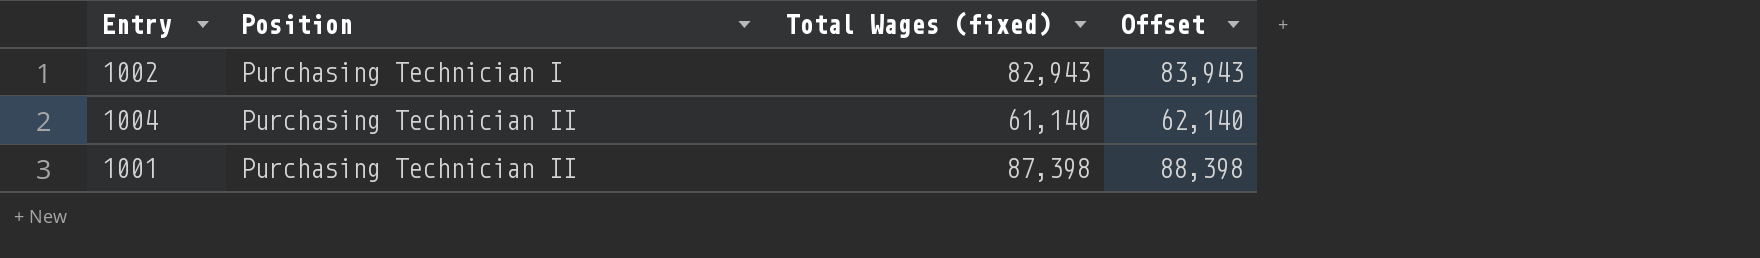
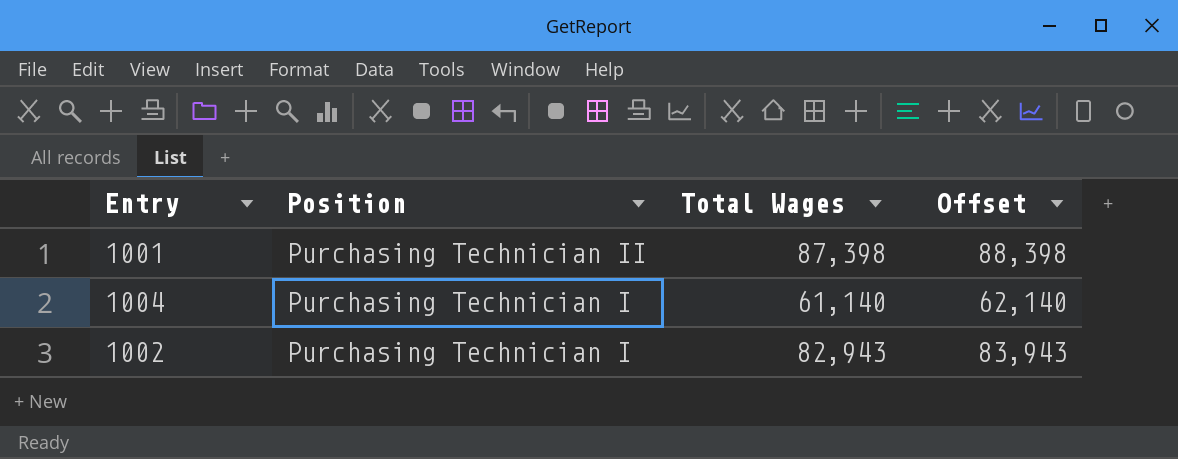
row order: Position ascending -> Position descending
column name: Total Wages (fixed) -> Total Wages
1004 | Position: Purchasing Technician II -> Purchasing Technician I

